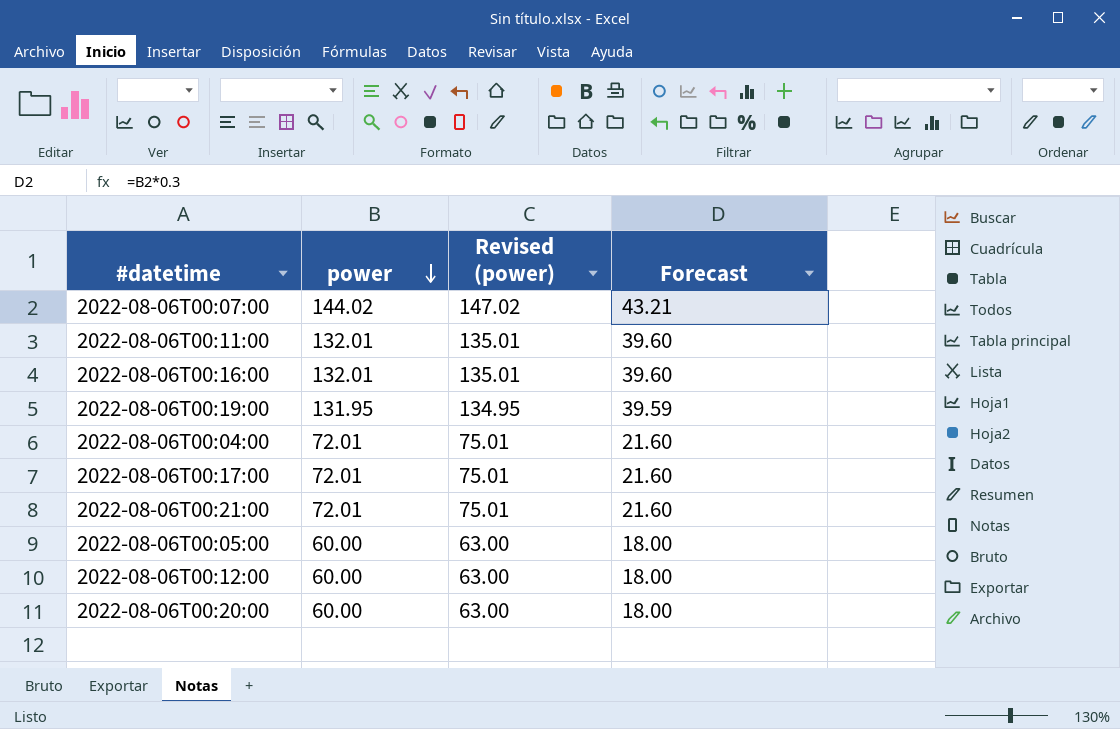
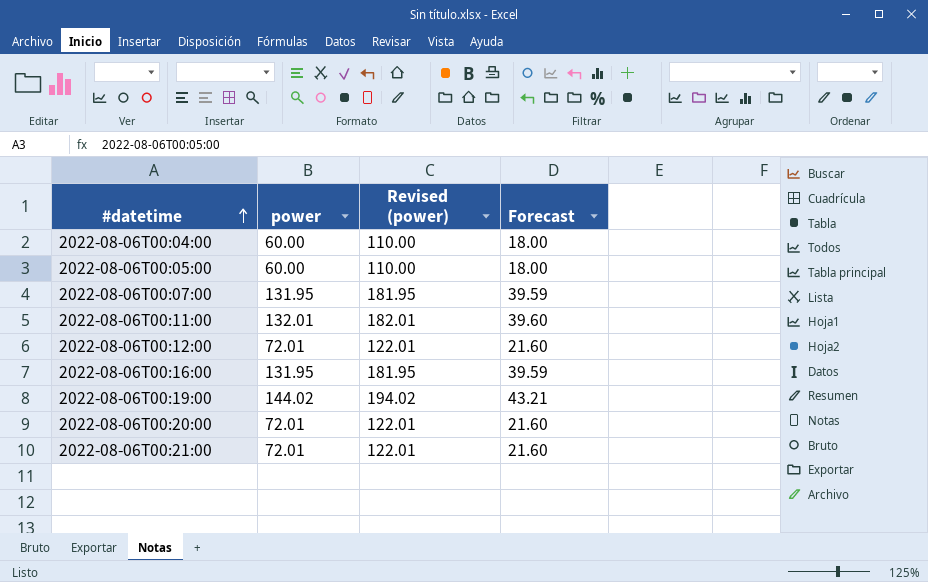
row order: power descending -> #datetime ascending
column Revised (power) | formula: [power] + 3 -> [power] + 50
row 2022-08-06T00:17:00: 72.01 | 75.01 | 21.60 -> none
2022-08-06T00:04:00 | power: 72.01 -> 60.00
2022-08-06T00:04:00 | Forecast: 21.60 -> 18.00
2022-08-06T00:07:00 | power: 144.02 -> 131.95
2022-08-06T00:07:00 | Forecast: 43.21 -> 39.59
2022-08-06T00:12:00 | power: 60.00 -> 72.01
2022-08-06T00:12:00 | Forecast: 18.00 -> 21.60
2022-08-06T00:16:00 | power: 132.01 -> 131.95
2022-08-06T00:16:00 | Forecast: 39.60 -> 39.59
2022-08-06T00:19:00 | power: 131.95 -> 144.02
2022-08-06T00:19:00 | Forecast: 39.59 -> 43.21
2022-08-06T00:20:00 | power: 60.00 -> 72.01
2022-08-06T00:20:00 | Forecast: 18.00 -> 21.60

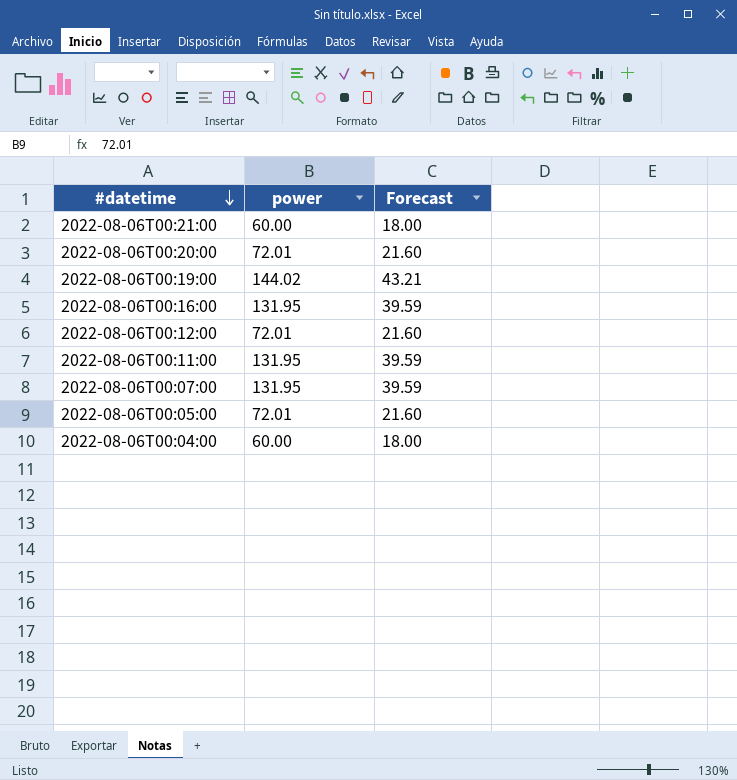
row order: #datetime ascending -> #datetime descending
column Revised (power) | formula: [power] + 50 -> none
2022-08-06T00:21:00 | power: 72.01 -> 60.00
2022-08-06T00:21:00 | Forecast: 21.60 -> 18.00
2022-08-06T00:11:00 | power: 132.01 -> 131.95
2022-08-06T00:11:00 | Forecast: 39.60 -> 39.59
2022-08-06T00:05:00 | power: 60.00 -> 72.01
2022-08-06T00:05:00 | Forecast: 18.00 -> 21.60

